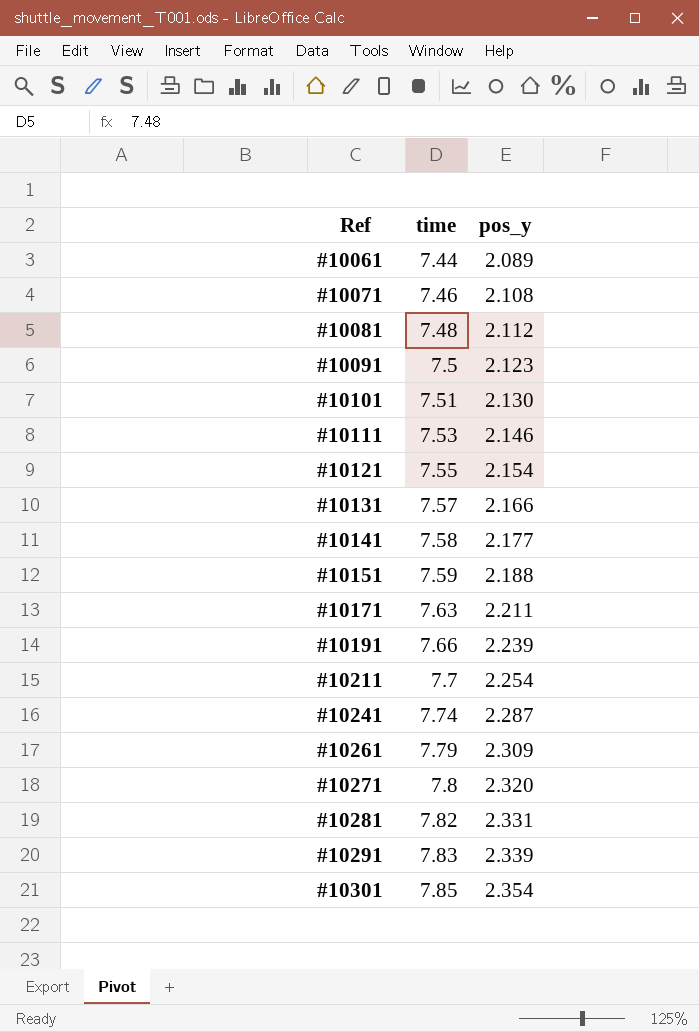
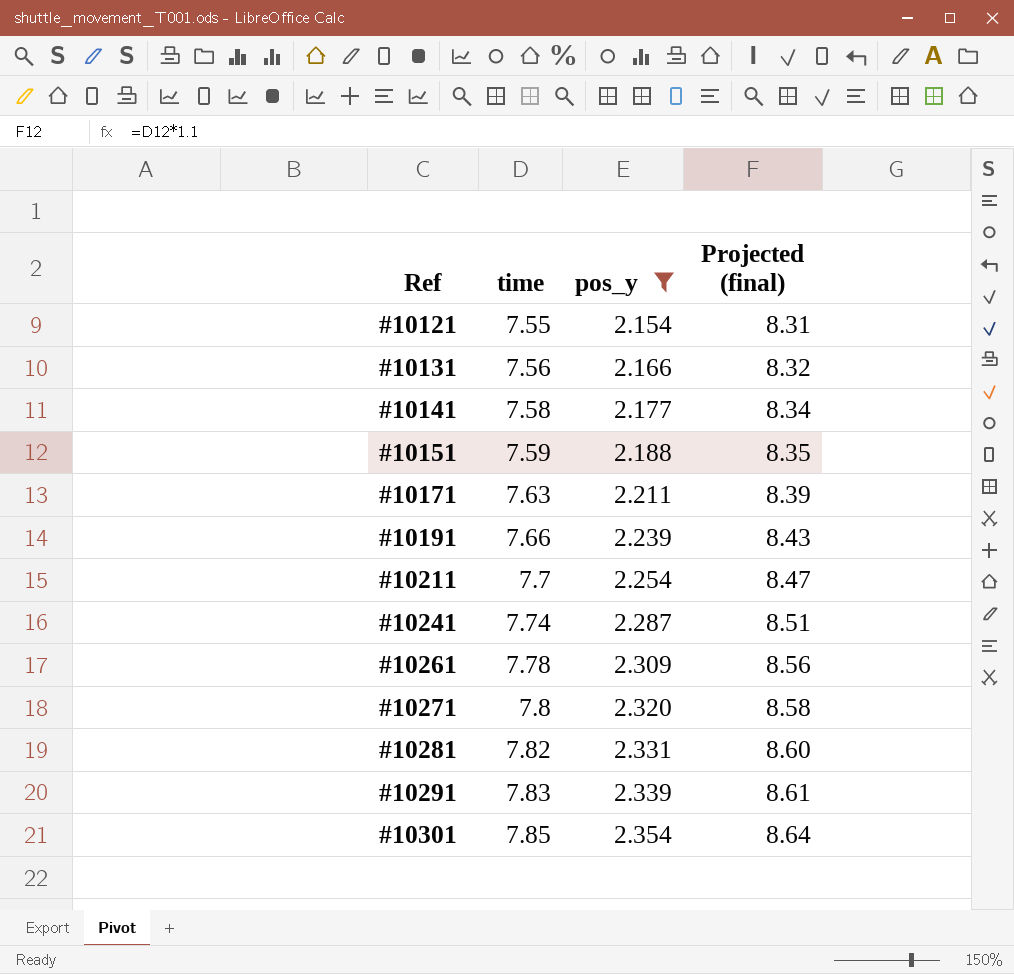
filter: none -> pos_y >= 2.154
column Projected (final) | formula: none -> [time] * 1.1
#10131 | time: 7.57 -> 7.56
#10261 | time: 7.79 -> 7.78

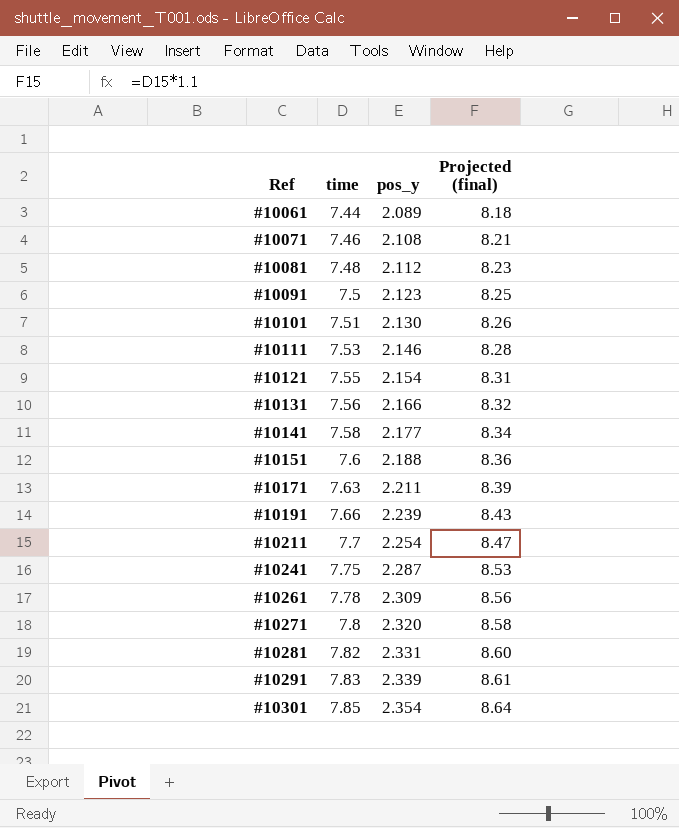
filter: pos_y >= 2.154 -> none
#10151 | time: 7.59 -> 7.6
#10151 | Projected (final): 8.35 -> 8.36
#10241 | time: 7.74 -> 7.75
#10241 | Projected (final): 8.51 -> 8.53

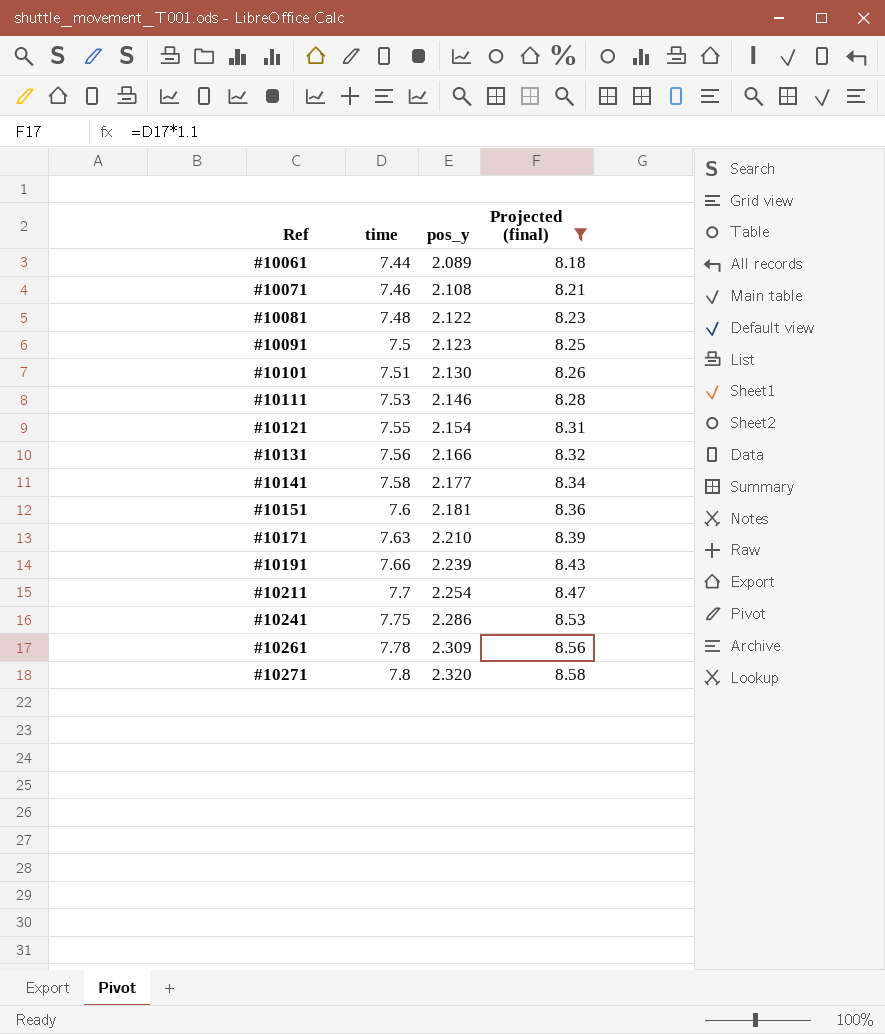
filter: none -> Projected (final) <= 8.58
#10081 | pos_y: 2.112 -> 2.122
#10151 | pos_y: 2.188 -> 2.181
#10171 | pos_y: 2.211 -> 2.210
#10241 | pos_y: 2.287 -> 2.286

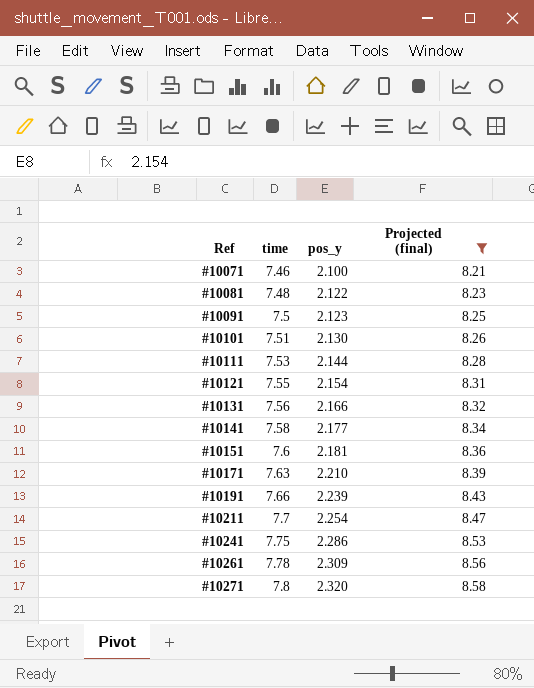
row #10061: 7.44 | 2.089 | 8.18 -> none
#10071 | pos_y: 2.108 -> 2.100
#10111 | pos_y: 2.146 -> 2.144

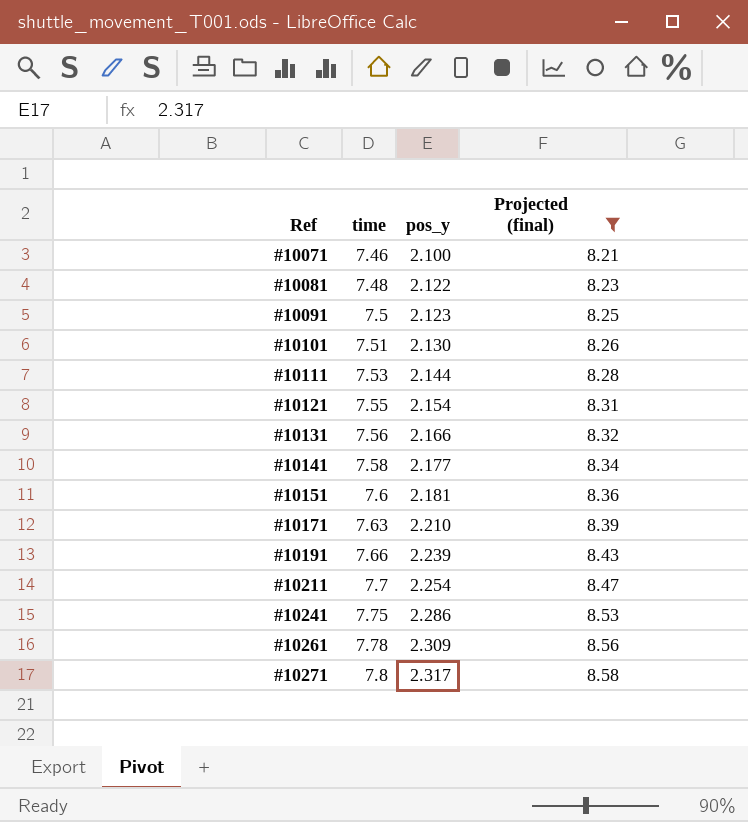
#10271 | pos_y: 2.320 -> 2.317

